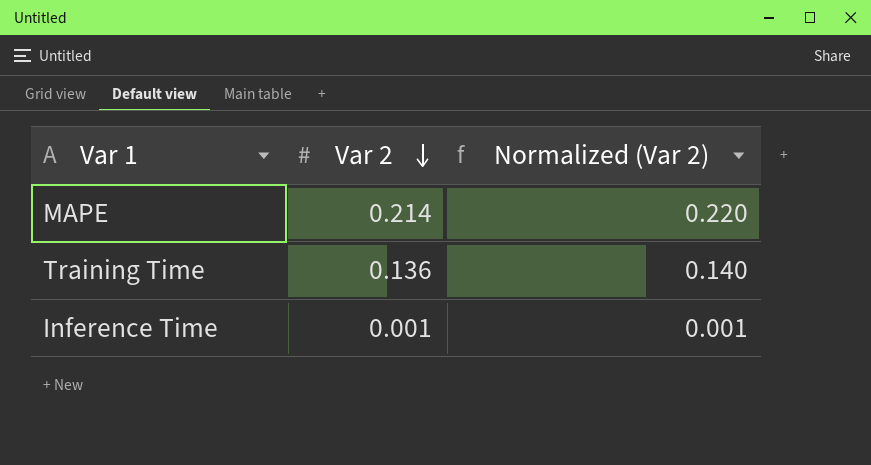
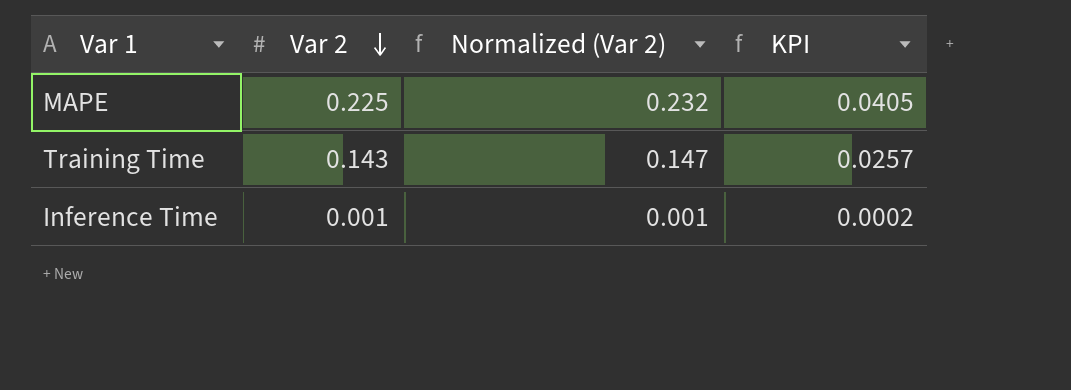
column KPI | formula: none -> [Var 2] * 0.18
MAPE | Var 2: 0.214 -> 0.225
MAPE | Normalized (Var 2): 0.220 -> 0.232
Training Time | Var 2: 0.136 -> 0.143
Training Time | Normalized (Var 2): 0.140 -> 0.147

